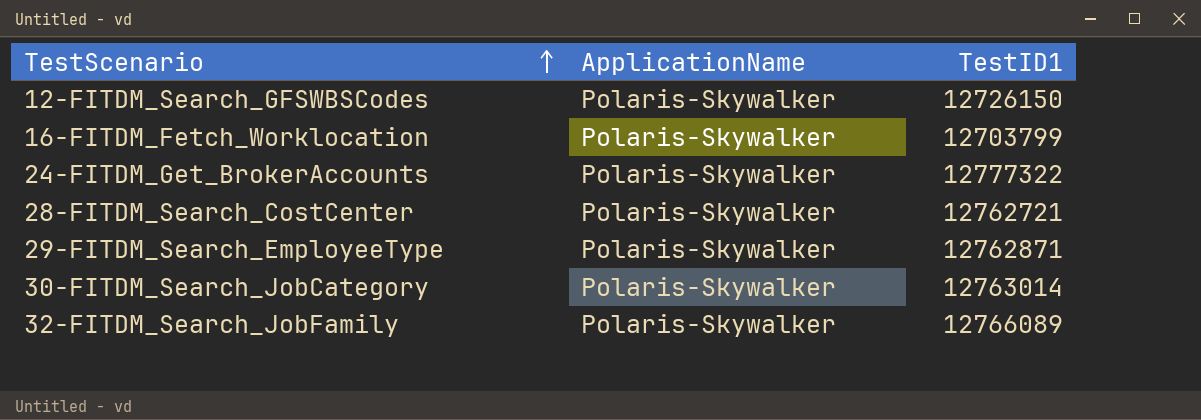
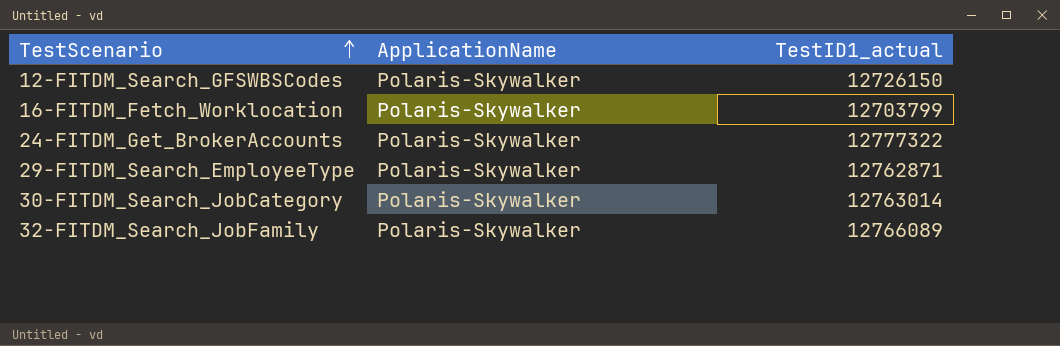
column name: TestID1 -> TestID1_actual
row 28-FITDM_Search_CostCenter: Polaris-Skywalker | 12762721 -> none

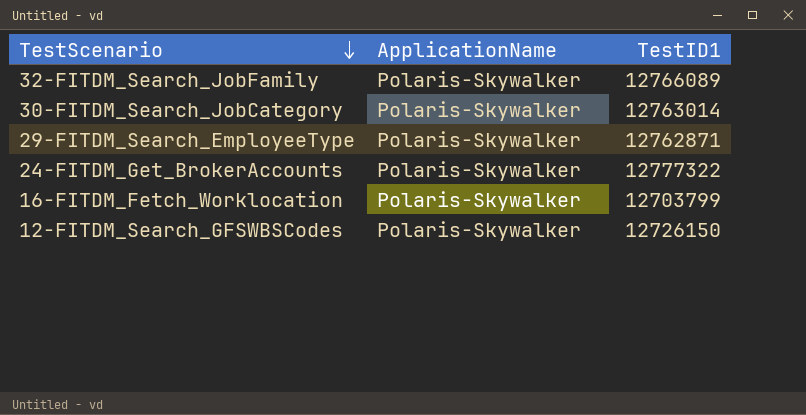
row order: TestScenario ascending -> TestScenario descending
column name: TestID1_actual -> TestID1

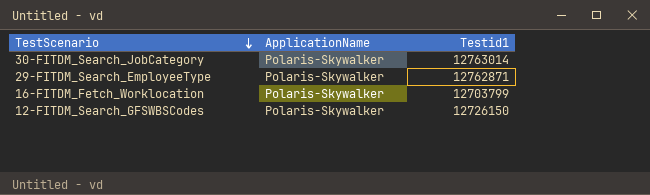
column name: TestID1 -> Testid1
row 32-FITDM_Search_JobFamily: Polaris-Skywalker | 12766089 -> none
row 24-FITDM_Get_BrokerAccounts: Polaris-Skywalker | 12777322 -> none

